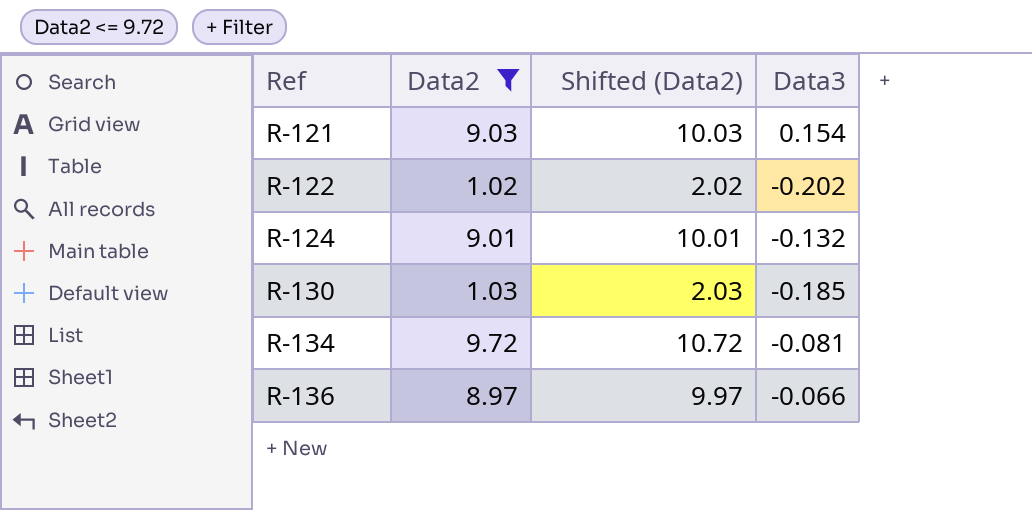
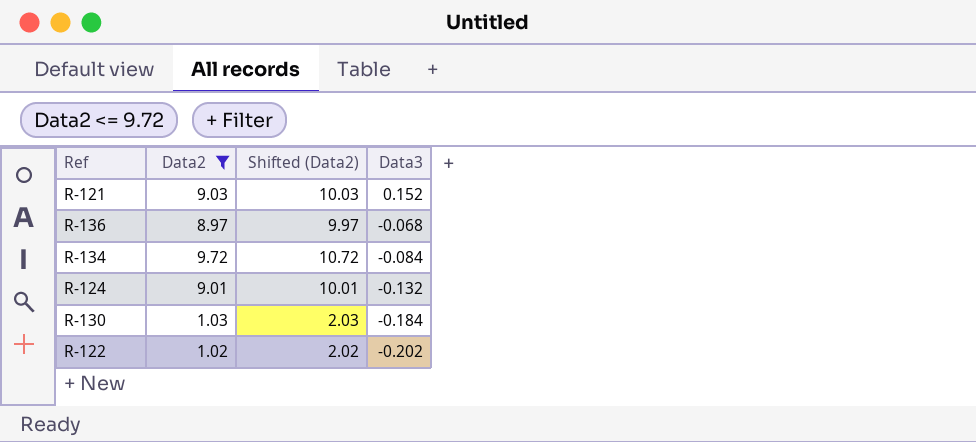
row order: Ref ascending -> Data3 descending
R-121 | Data3: 0.154 -> 0.152
R-136 | Data3: -0.066 -> -0.068
R-134 | Data3: -0.081 -> -0.084
R-130 | Data3: -0.185 -> -0.184

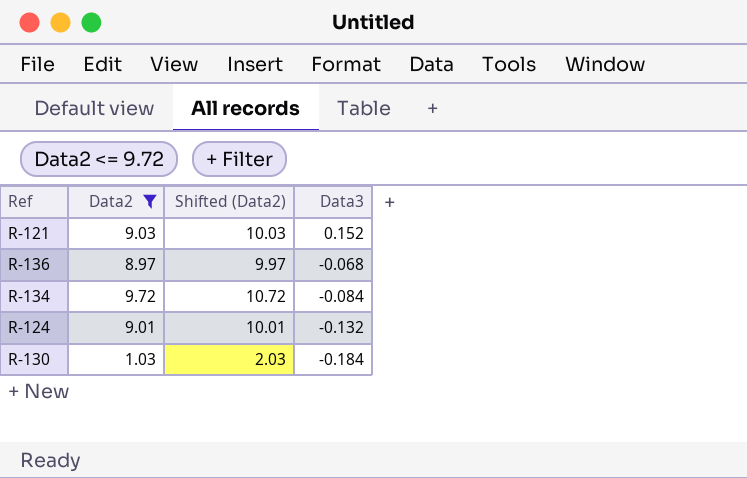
row R-122: 1.02 | 2.02 | -0.202 -> none

